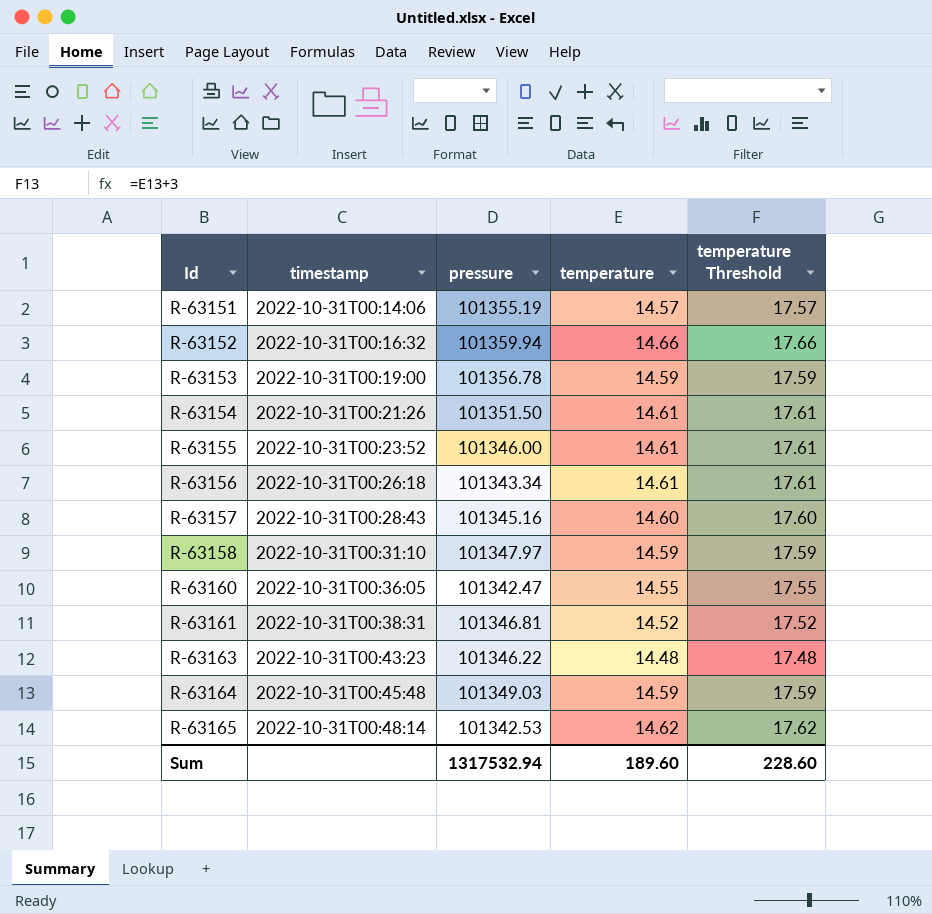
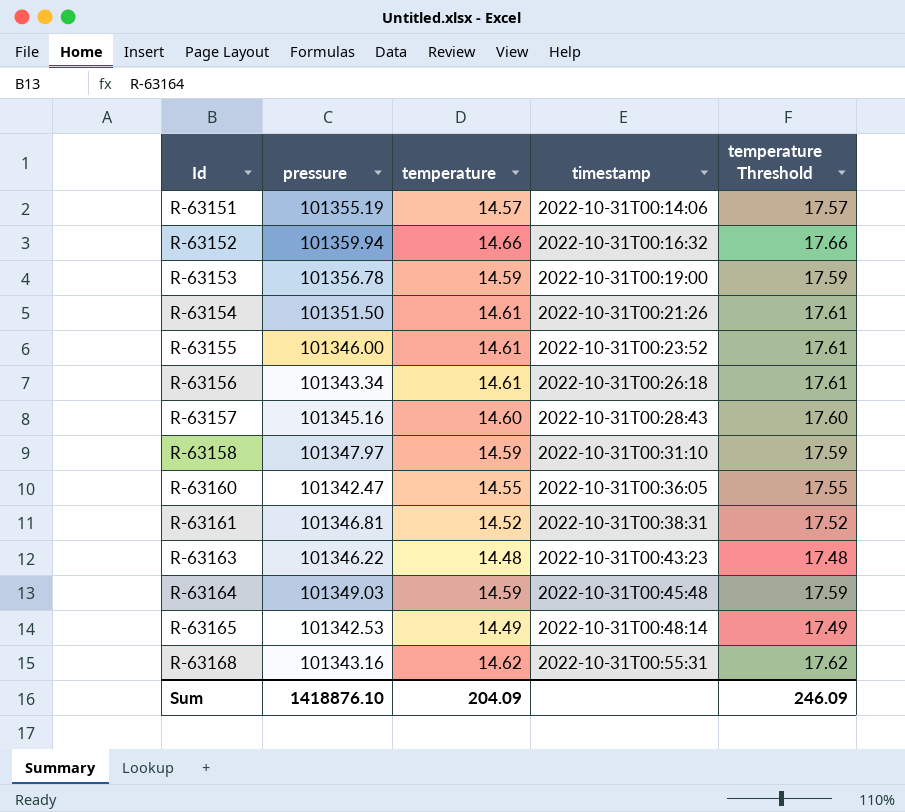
column timestamp | position: 2 -> 4
R-63165 | temperature: 14.62 -> 14.49
R-63165 | temperature Threshold: 17.62 -> 17.49
row R-63168: none -> 101343.16 | 14.62 | 2022-10-31T00:55:31 | 17.62
Sum | pressure: 1317532.94 -> 1418876.10
Sum | temperature: 189.60 -> 204.09
Sum | temperature Threshold: 228.60 -> 246.09

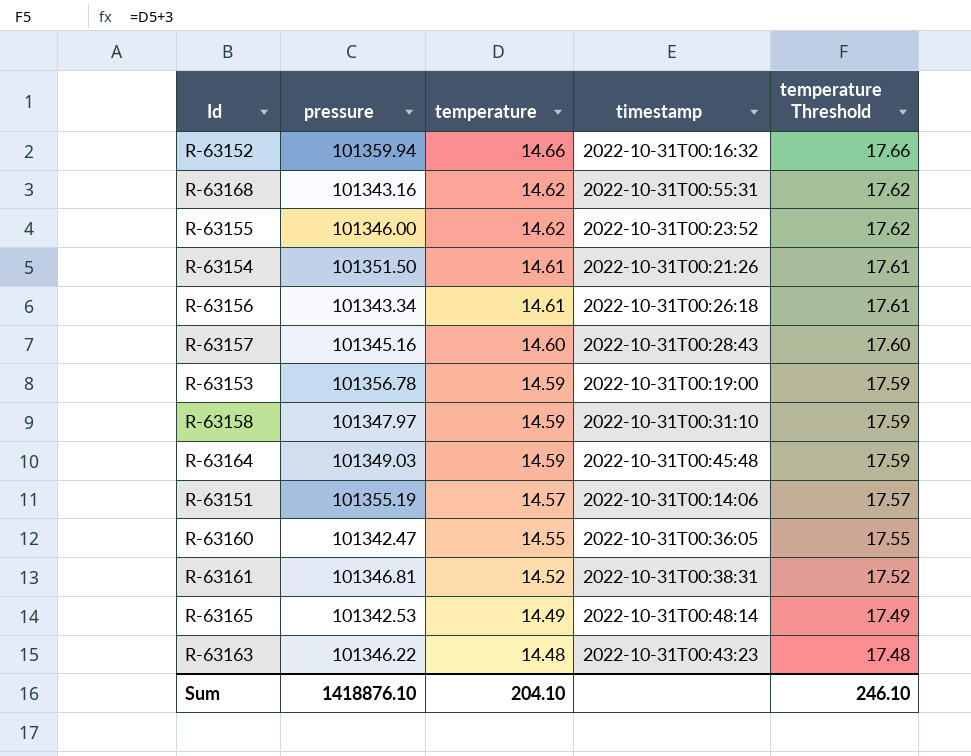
row order: Id ascending -> temperature descending
R-63155 | temperature: 14.61 -> 14.62
R-63155 | temperature Threshold: 17.61 -> 17.62
Sum | temperature: 204.09 -> 204.10
Sum | temperature Threshold: 246.09 -> 246.10

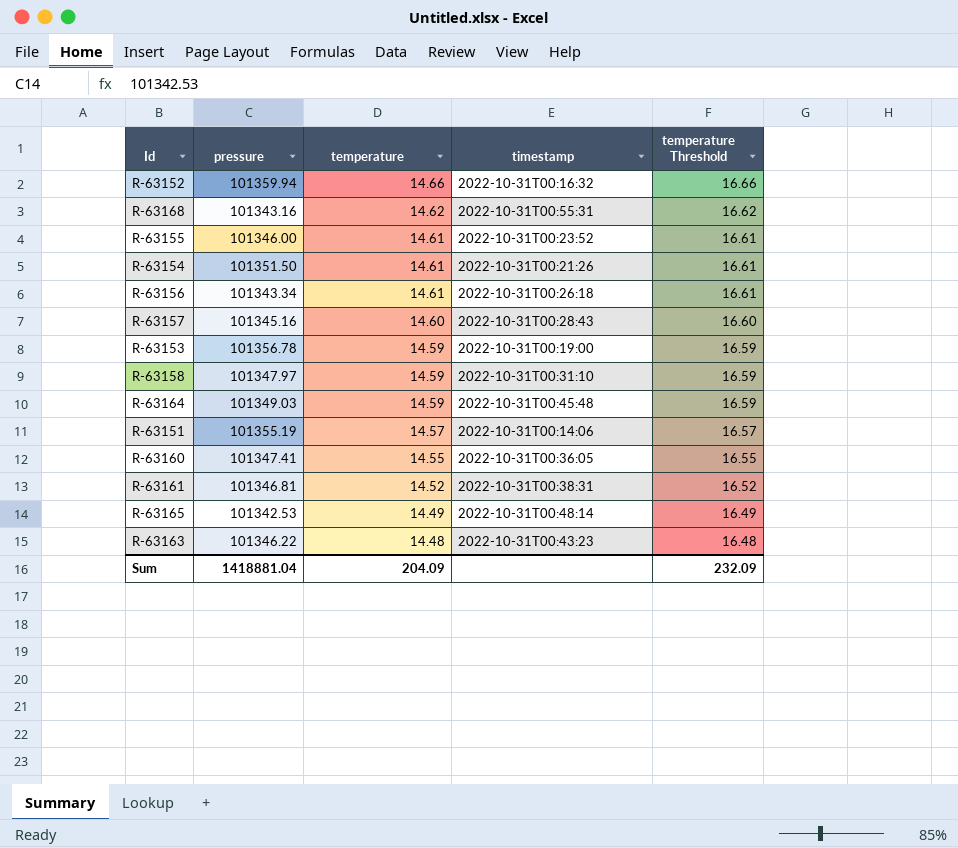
column temperature Threshold | formula: [temperature] + 3 -> [temperature] + 2
R-63155 | temperature: 14.62 -> 14.61
R-63160 | pressure: 101342.47 -> 101347.41
Sum | pressure: 1418876.10 -> 1418881.04
Sum | temperature: 204.10 -> 204.09
Sum | temperature Threshold: 246.10 -> 232.09

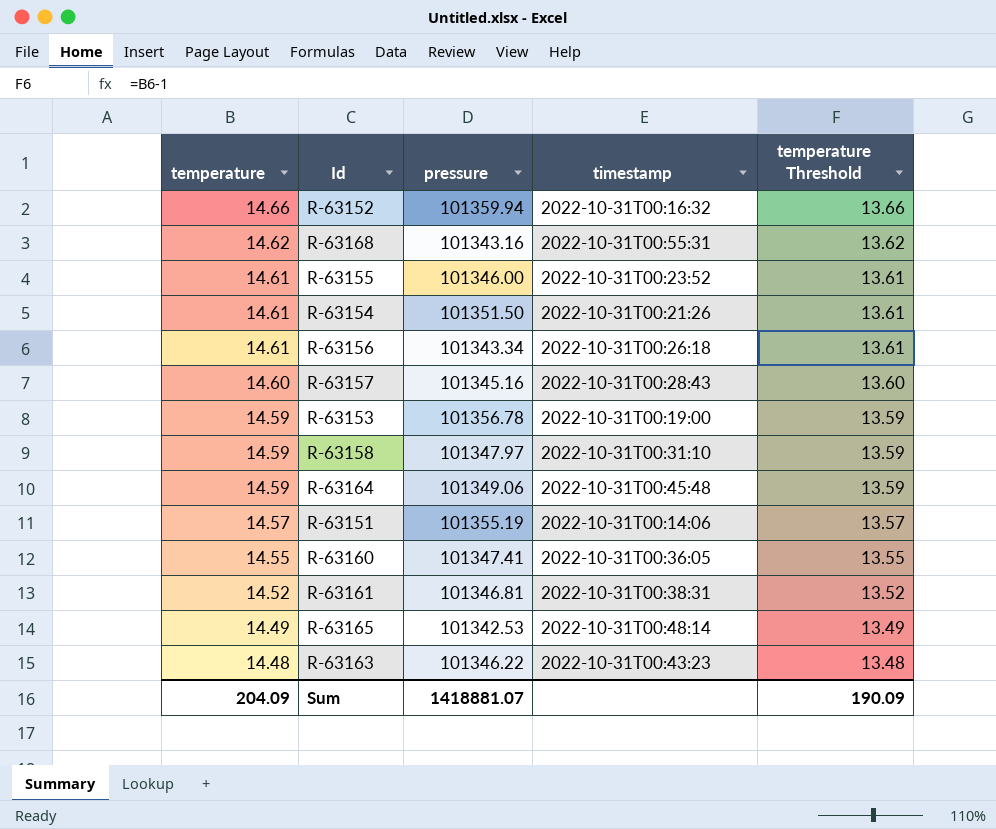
column temperature | position: 3 -> 1
column temperature Threshold | formula: [temperature] + 2 -> [temperature] - 1
R-63164 | pressure: 101349.03 -> 101349.06
Sum | pressure: 1418881.04 -> 1418881.07
Sum | temperature Threshold: 232.09 -> 190.09

